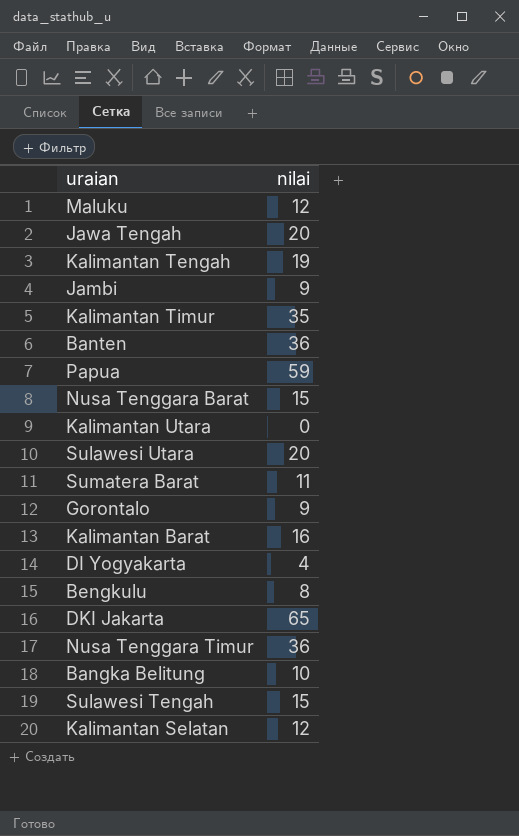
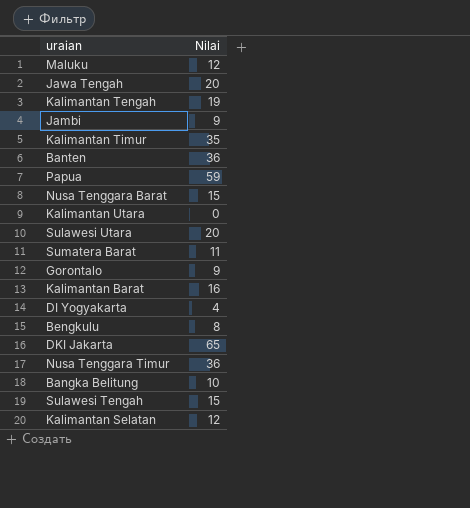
column name: nilai -> Nilai

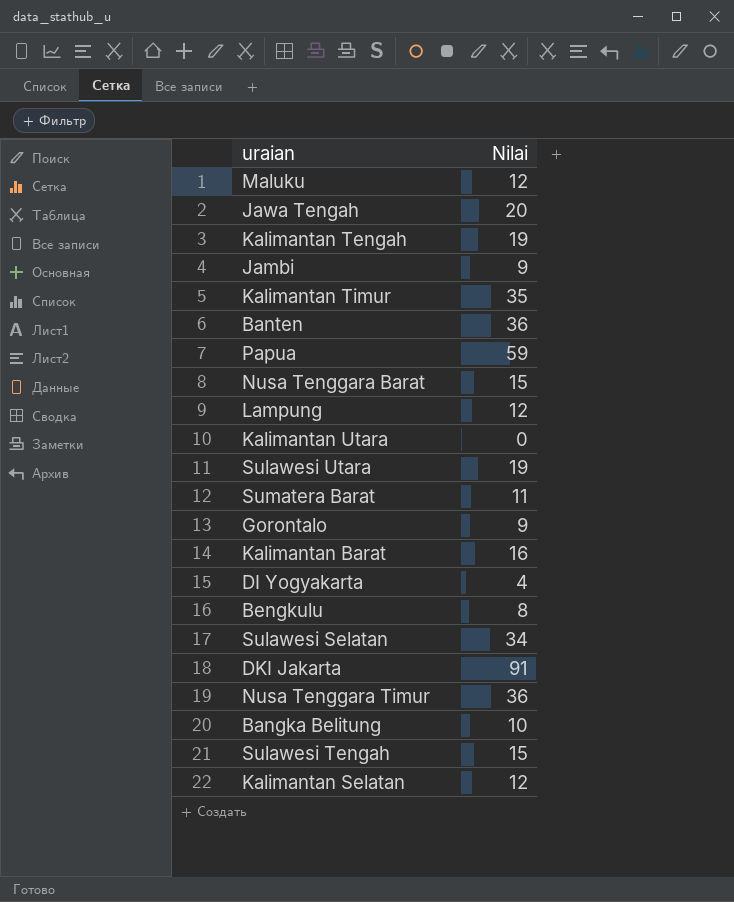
row Lampung: none -> 12
Sulawesi Utara | Nilai: 20 -> 19
row Sulawesi Selatan: none -> 34
DKI Jakarta | Nilai: 65 -> 91

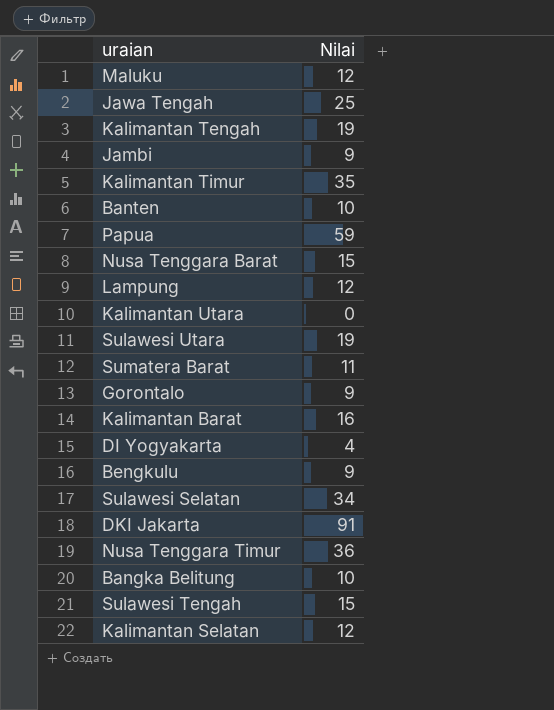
Jawa Tengah | Nilai: 20 -> 25
Banten | Nilai: 36 -> 10
Bengkulu | Nilai: 8 -> 9

